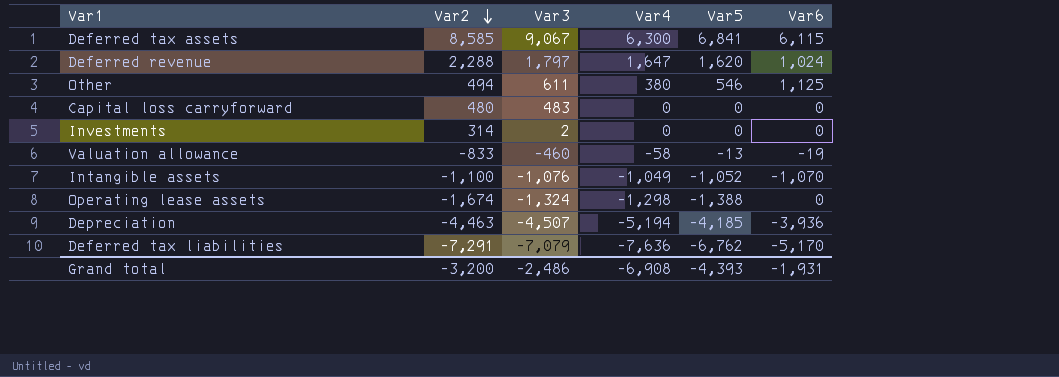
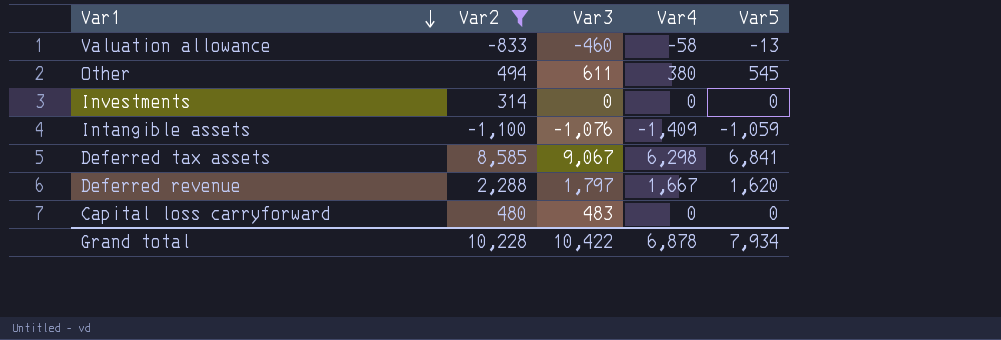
filter: none -> Var2 >= -1,100
row order: Var2 descending -> Var1 descending
column Var6 | position: 6 -> none
Other | Var5: 546 -> 545
Investments | Var3: 2 -> 0
Intangible assets | Var4: -1,049 -> -1,409
Intangible assets | Var5: -1,052 -> -1,059
Deferred tax assets | Var4: 6,300 -> 6,298
Deferred revenue | Var4: 1,647 -> 1,667
Grand total | Var2: -3,200 -> 10,228
Grand total | Var3: -2,486 -> 10,422
Grand total | Var4: -6,908 -> 6,878
Grand total | Var5: -4,393 -> 7,934

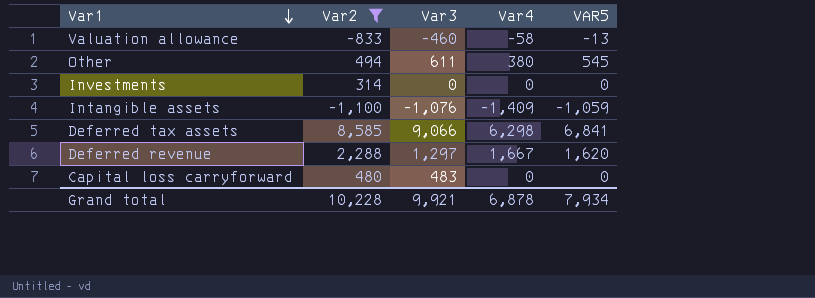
column name: Var5 -> VAR5
Deferred tax assets | Var3: 9,067 -> 9,066
Deferred revenue | Var3: 1,797 -> 1,297
Grand total | Var3: 10,422 -> 9,921

